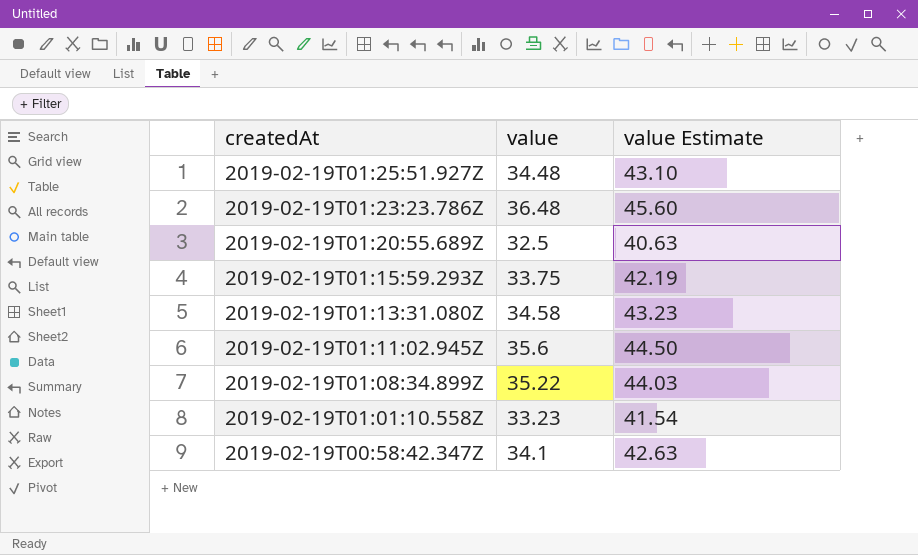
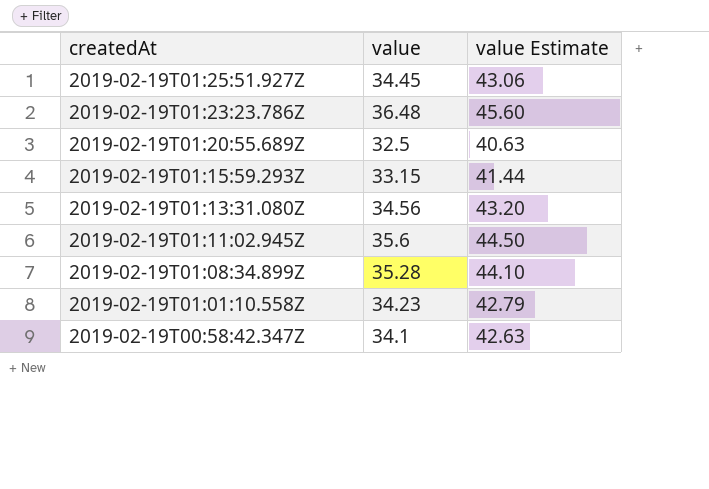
2019-02-19T01:25:51.927Z | value: 34.48 -> 34.45
2019-02-19T01:25:51.927Z | value Estimate: 43.10 -> 43.06
2019-02-19T01:15:59.293Z | value: 33.75 -> 33.15
2019-02-19T01:15:59.293Z | value Estimate: 42.19 -> 41.44
2019-02-19T01:13:31.080Z | value: 34.58 -> 34.56
2019-02-19T01:13:31.080Z | value Estimate: 43.23 -> 43.20
2019-02-19T01:08:34.899Z | value: 35.22 -> 35.28
2019-02-19T01:08:34.899Z | value Estimate: 44.03 -> 44.10
2019-02-19T01:01:10.558Z | value: 33.23 -> 34.23
2019-02-19T01:01:10.558Z | value Estimate: 41.54 -> 42.79

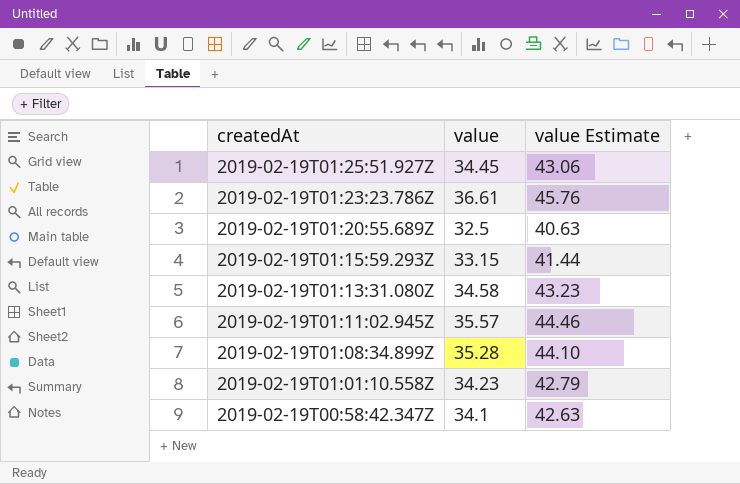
2019-02-19T01:23:23.786Z | value: 36.48 -> 36.61
2019-02-19T01:23:23.786Z | value Estimate: 45.60 -> 45.76
2019-02-19T01:13:31.080Z | value: 34.56 -> 34.58
2019-02-19T01:13:31.080Z | value Estimate: 43.20 -> 43.23
2019-02-19T01:11:02.945Z | value: 35.6 -> 35.57
2019-02-19T01:11:02.945Z | value Estimate: 44.50 -> 44.46

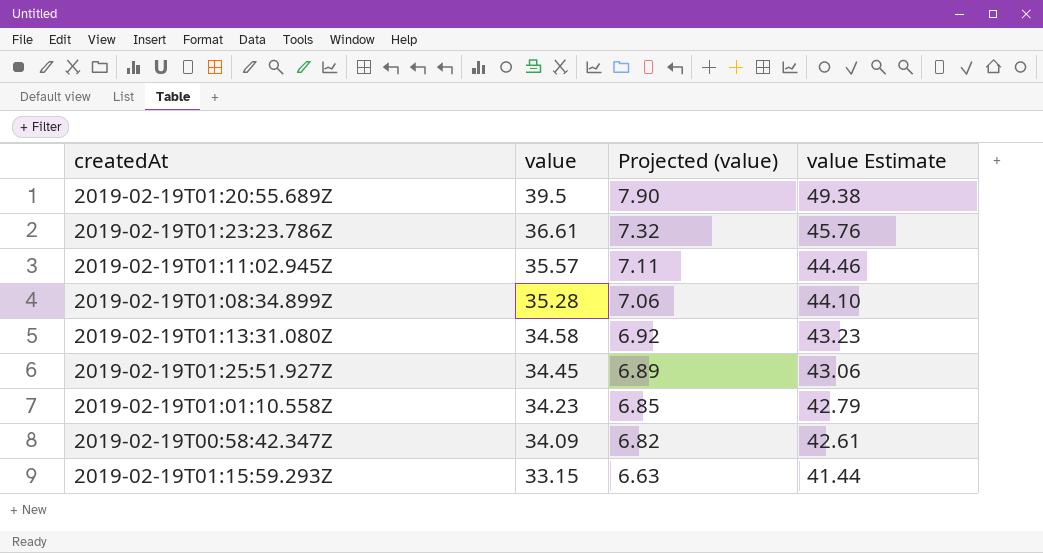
row order: createdAt descending -> value descending
column Projected (value) | formula: none -> [value] * 0.2
2019-02-19T01:20:55.689Z | value: 32.5 -> 39.5
2019-02-19T01:20:55.689Z | value Estimate: 40.63 -> 49.38
2019-02-19T00:58:42.347Z | value: 34.1 -> 34.09
2019-02-19T00:58:42.347Z | value Estimate: 42.63 -> 42.61

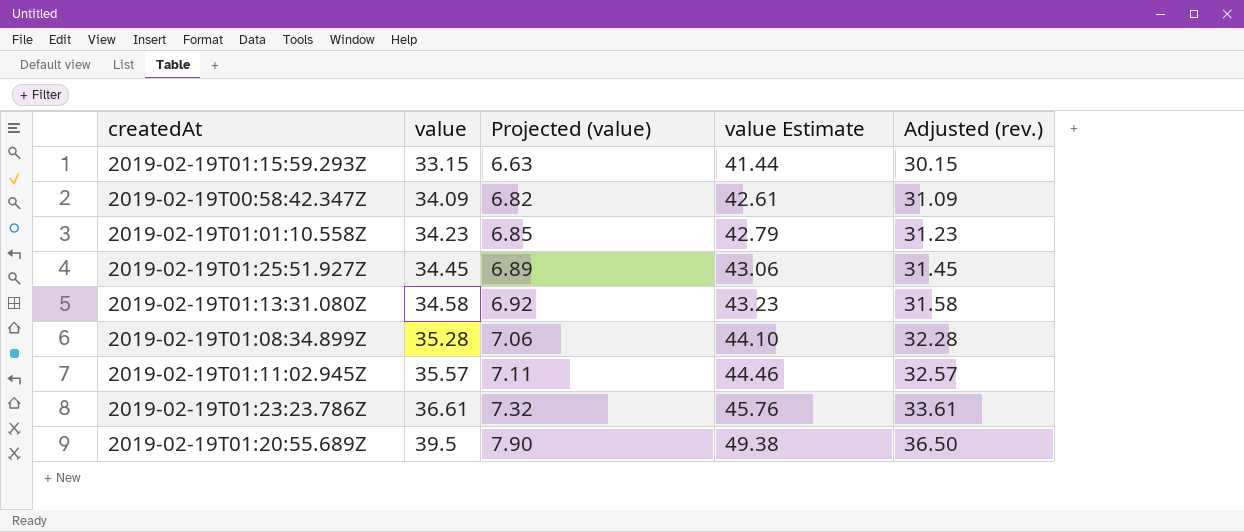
row order: value descending -> value ascending
column Adjusted (rev.) | formula: none -> [value] - 3

